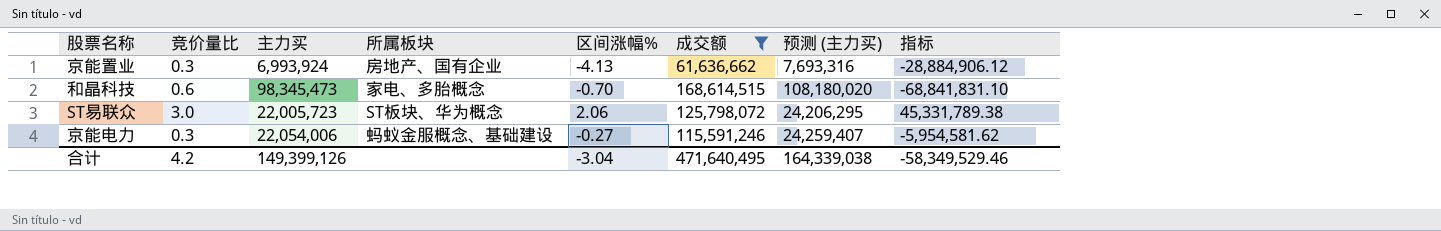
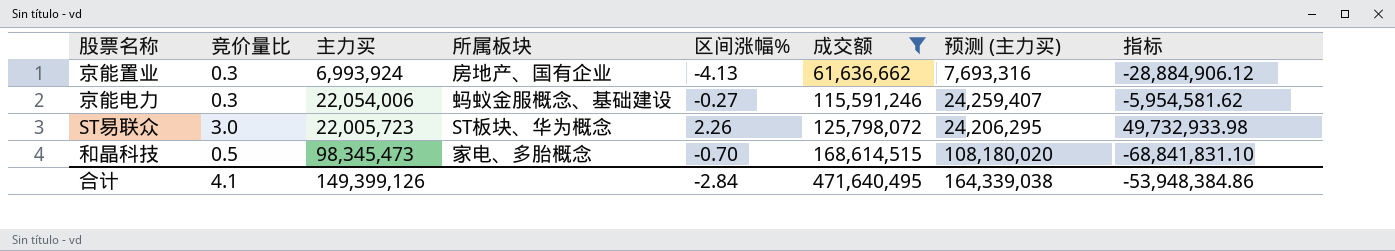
row order: none -> 成交额 ascending
ST易联众 | 区间涨幅%: 2.06 -> 2.26
ST易联众 | 指标: 45,331,789.38 -> 49,732,933.98
和晶科技 | 竞价量比: 0.6 -> 0.5
合计 | 竞价量比: 4.2 -> 4.1
合计 | 区间涨幅%: -3.04 -> -2.84
合计 | 指标: -58,349,529.46 -> -53,948,384.86

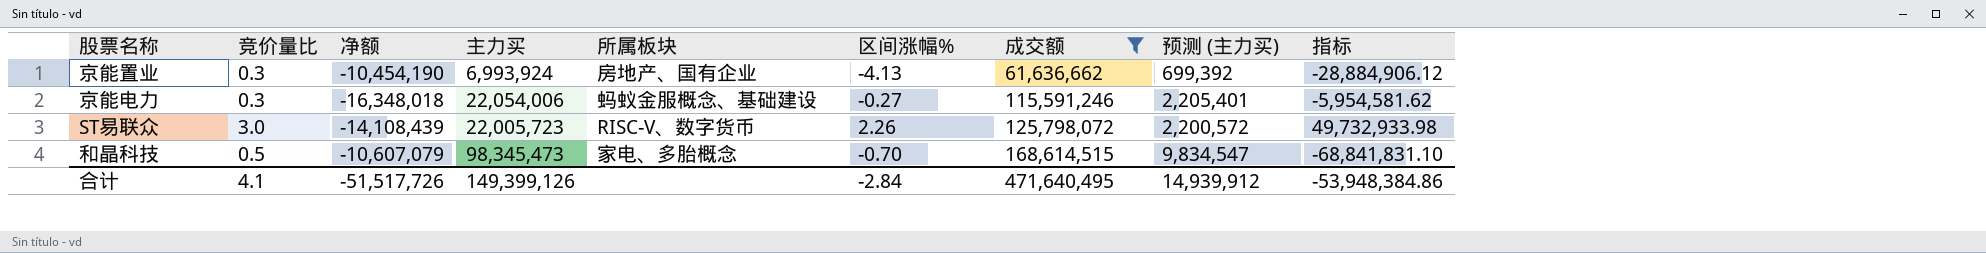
column 净额 | position: none -> 3
column 预测 (主力买) | formula: [主力买] * 1.1 -> [主力买] * 0.1
ST易联众 | 所属板块: ST板块、华为概念 -> RISC-V、数字货币
合计 | 预测 (主力买): 164,339,038 -> 14,939,912

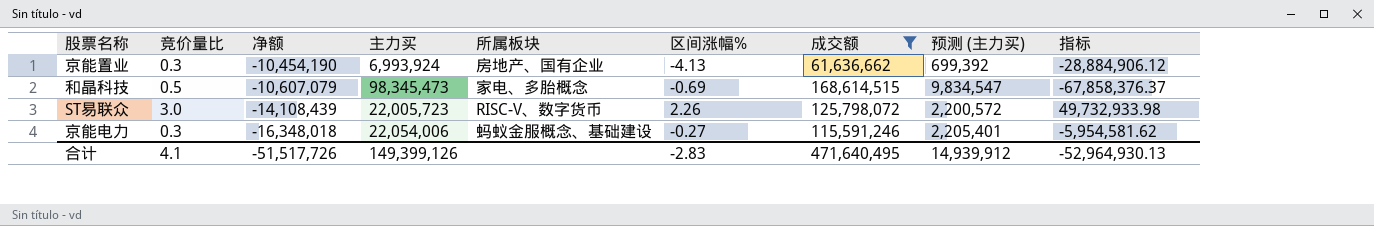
row order: 成交额 ascending -> 净额 descending
和晶科技 | 区间涨幅%: -0.70 -> -0.69
和晶科技 | 指标: -68,841,831.10 -> -67,858,376.37
合计 | 区间涨幅%: -2.84 -> -2.83
合计 | 指标: -53,948,384.86 -> -52,964,930.13

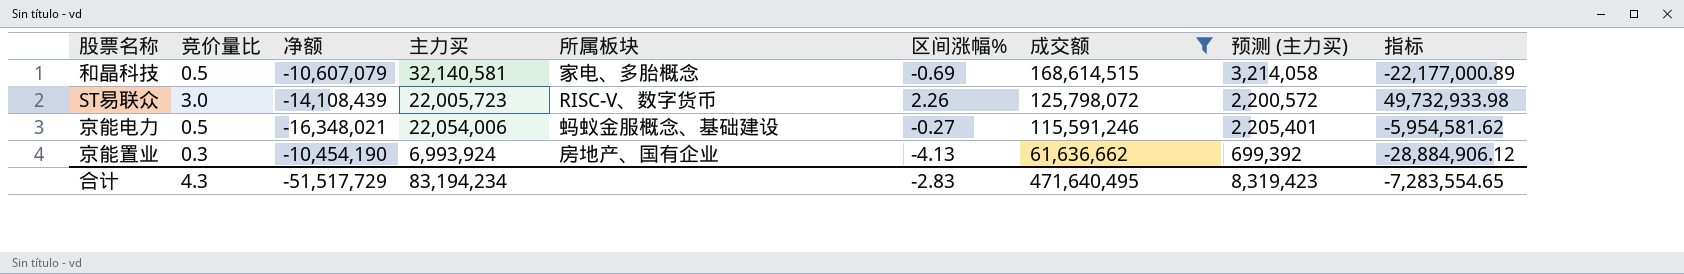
row order: 净额 descending -> 成交额 descending
和晶科技 | 主力买: 98,345,473 -> 32,140,581
和晶科技 | 预测 (主力买): 9,834,547 -> 3,214,058
和晶科技 | 指标: -67,858,376.37 -> -22,177,000.89
京能电力 | 竞价量比: 0.3 -> 0.5
京能电力 | 净额: -16,348,018 -> -16,348,021
合计 | 竞价量比: 4.1 -> 4.3
合计 | 净额: -51,517,726 -> -51,517,729
合计 | 主力买: 149,399,126 -> 83,194,234
合计 | 预测 (主力买): 14,939,912 -> 8,319,423
合计 | 指标: -52,964,930.13 -> -7,283,554.65

